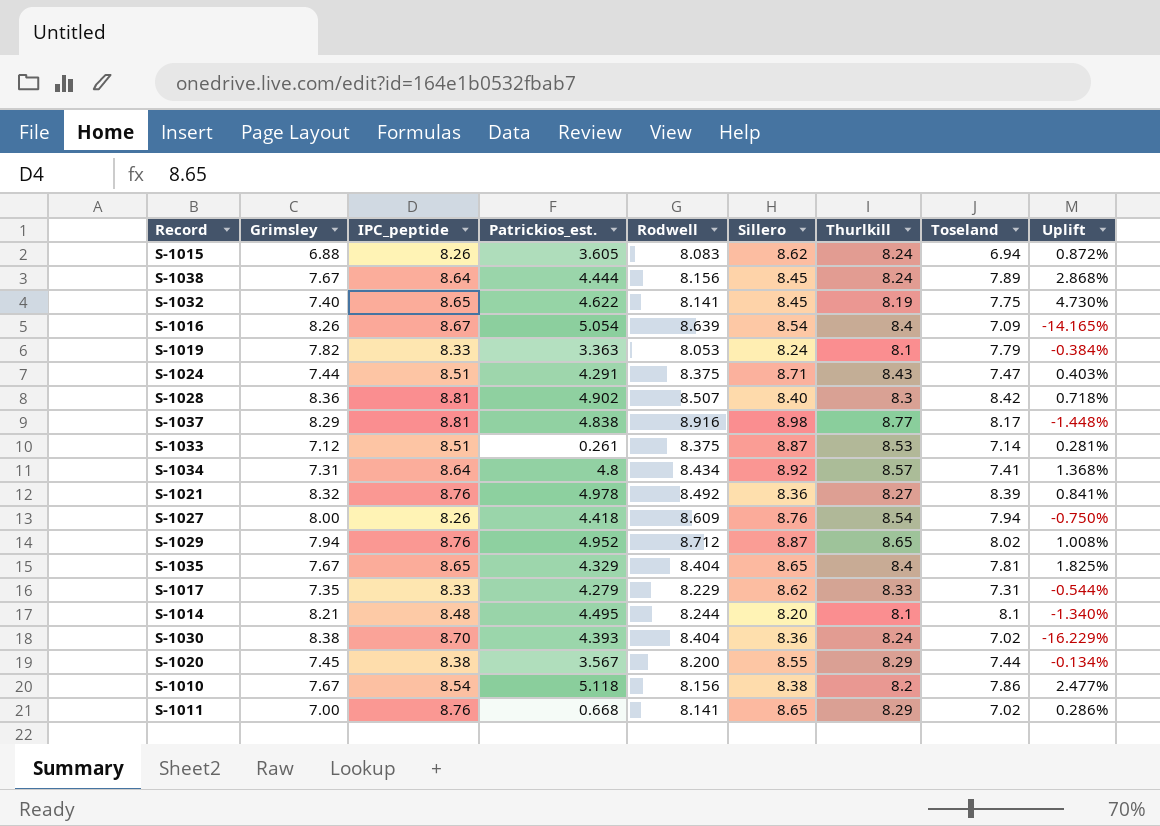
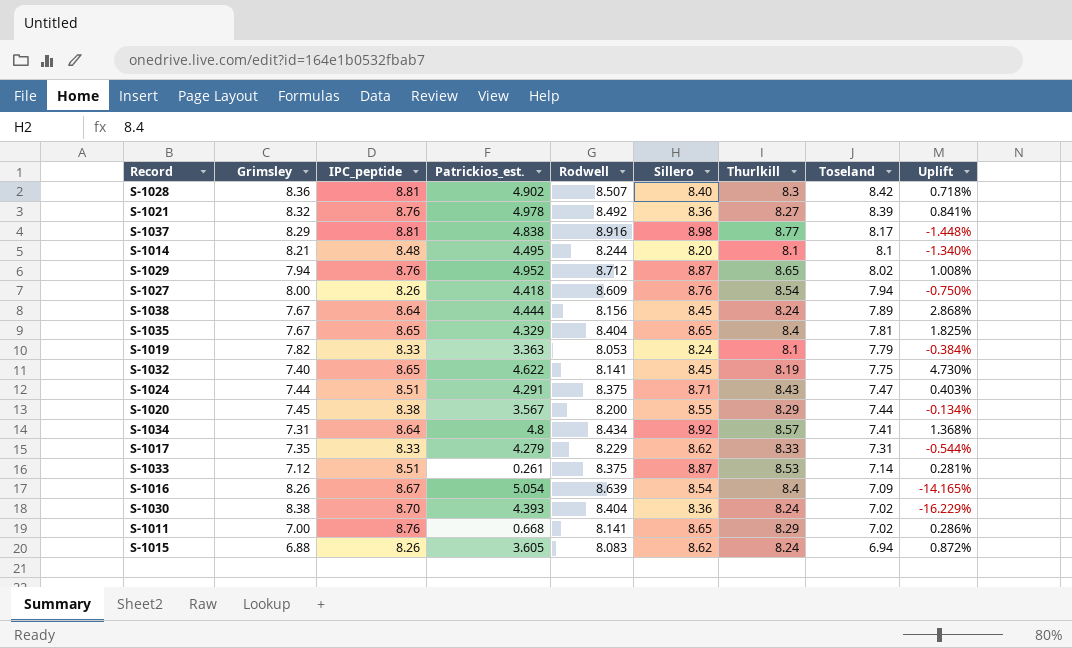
row order: none -> Toseland descending
row S-1010: 7.67 | 8.54 | 5.118 | 8.156 | 8.38 | 8.2 | 7.86 | 2.477% -> none

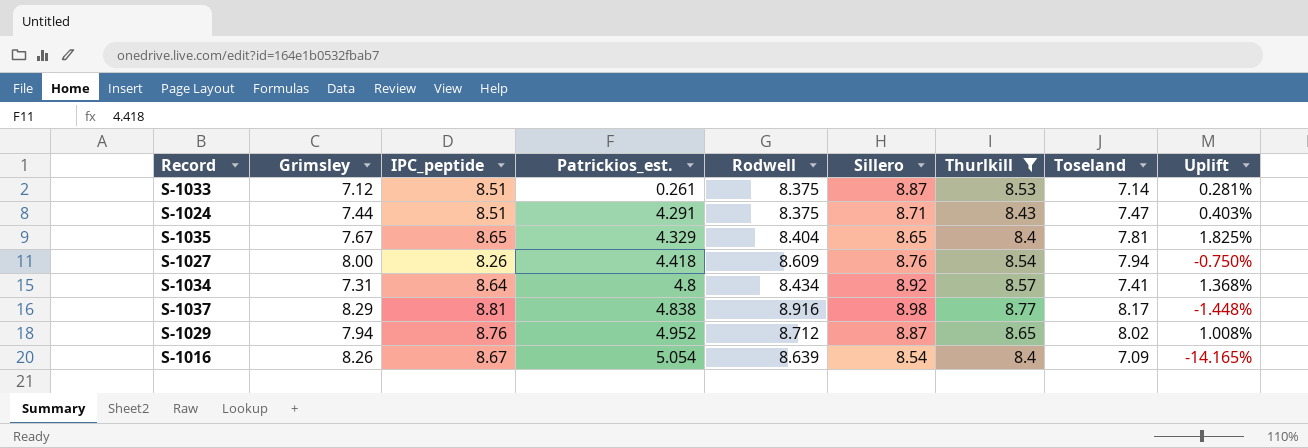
filter: none -> Thurlkill >= 8.4
row order: Toseland descending -> Patrickios_est. ascending

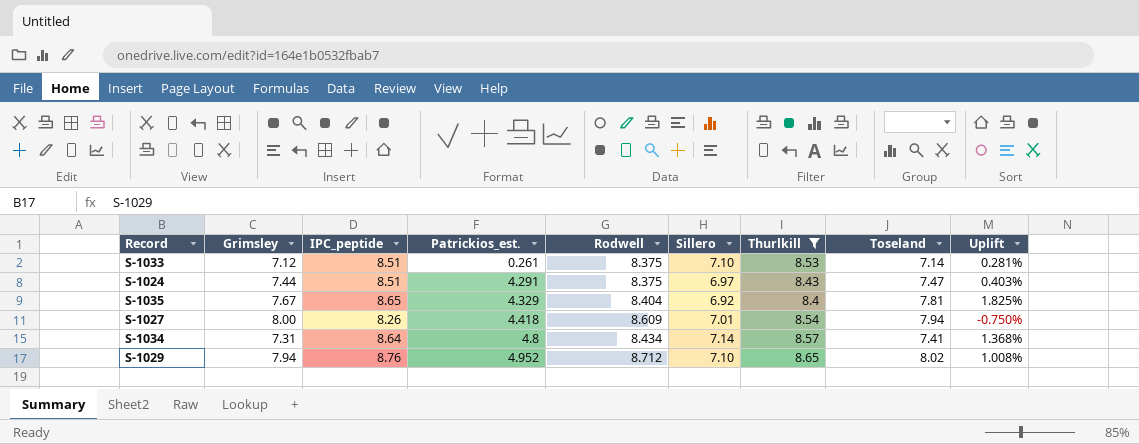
row S-1037: 8.29 | 8.81 | 4.838 | 8.916 | 8.98 | 8.77 | 8.17 | -1.448% -> none
row S-1016: 8.26 | 8.67 | 5.054 | 8.639 | 8.54 | 8.4 | 7.09 | -14.165% -> none
S-1033 | Sillero: 8.87 -> 7.10
S-1024 | Sillero: 8.71 -> 6.97
S-1035 | Sillero: 8.65 -> 6.92
S-1027 | Sillero: 8.76 -> 7.01
S-1034 | Sillero: 8.92 -> 7.14
S-1029 | Sillero: 8.87 -> 7.10

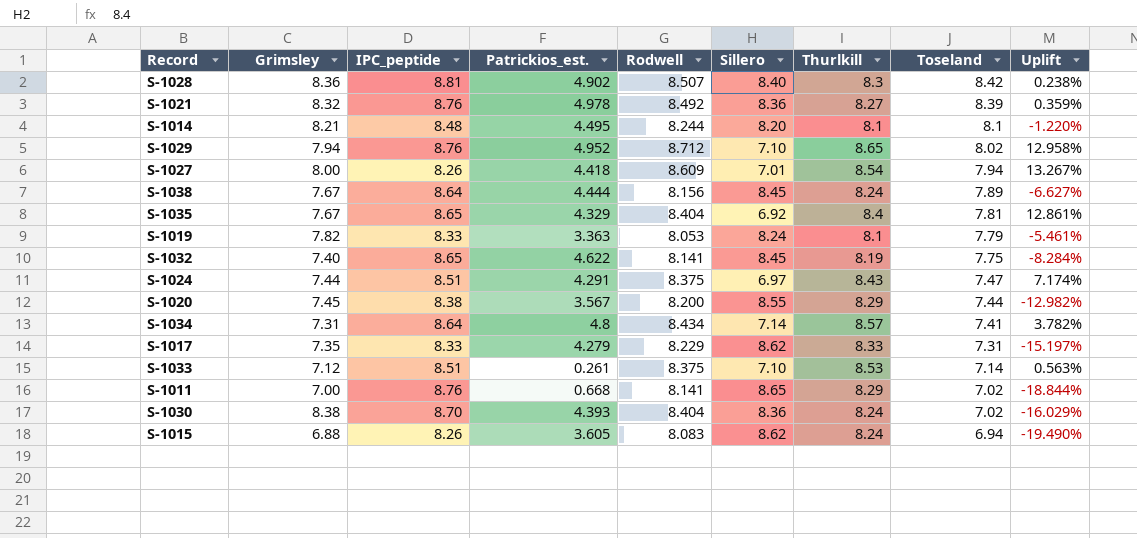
filter: Thurlkill >= 8.4 -> none
row order: Patrickios_est. ascending -> Toseland descending
column Uplift | formula: ([Toseland] - [Grimsley]) / [Grimsley] -> ([Toseland] - [Sillero]) / [Sillero]

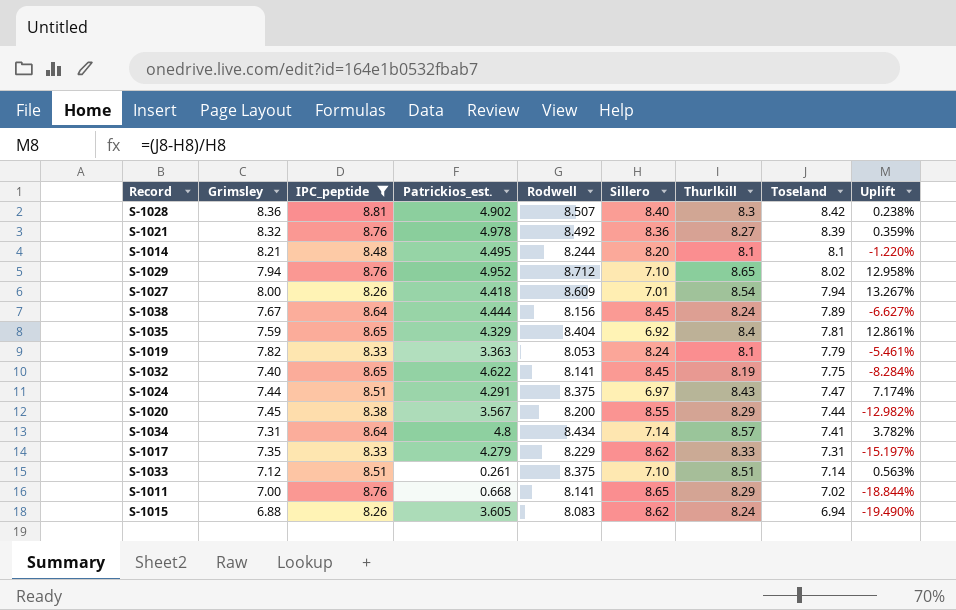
filter: none -> IPC_peptide != 8.70
S-1035 | Grimsley: 7.67 -> 7.59
S-1033 | Thurlkill: 8.53 -> 8.51

